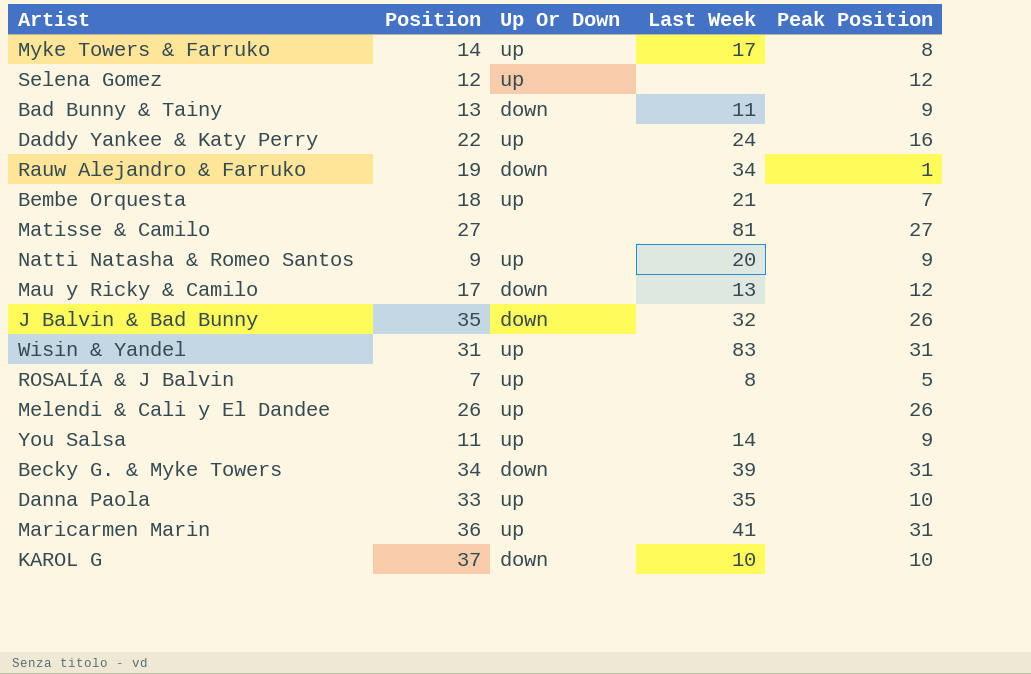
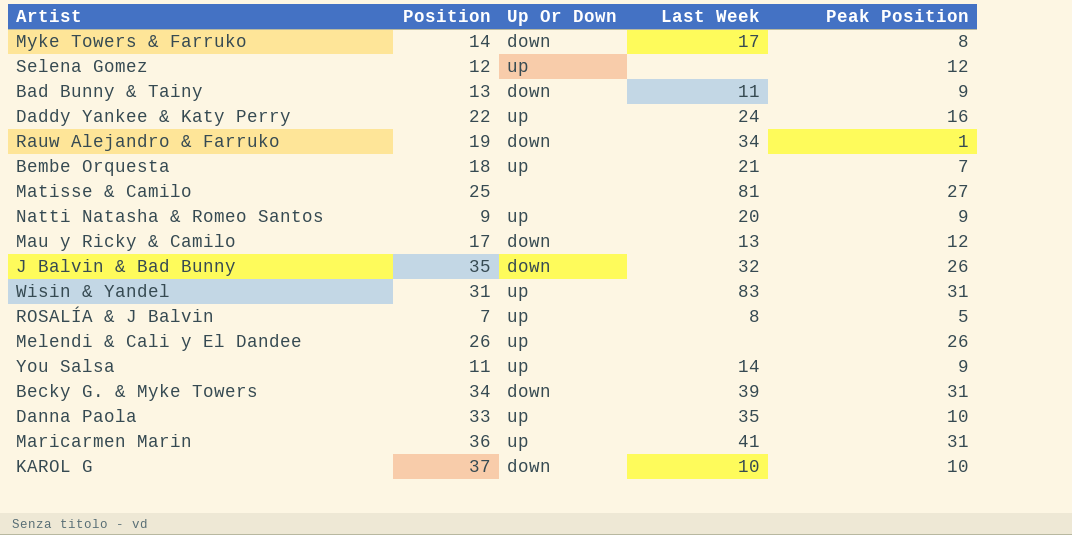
Myke Towers & Farruko | Up Or Down: up -> down
Matisse & Camilo | Position: 27 -> 25

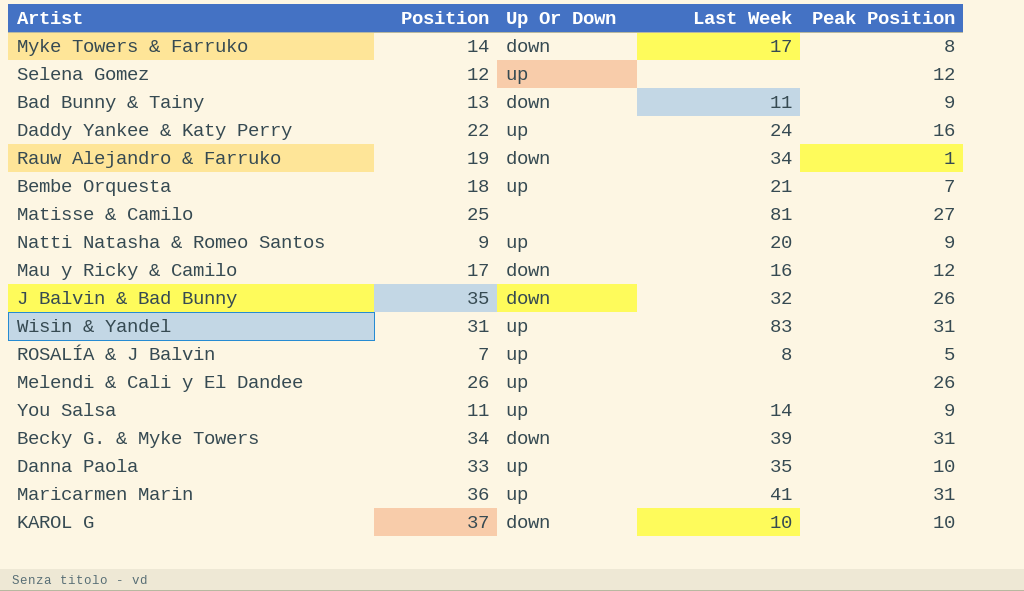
Mau y Ricky & Camilo | Last Week: 13 -> 16

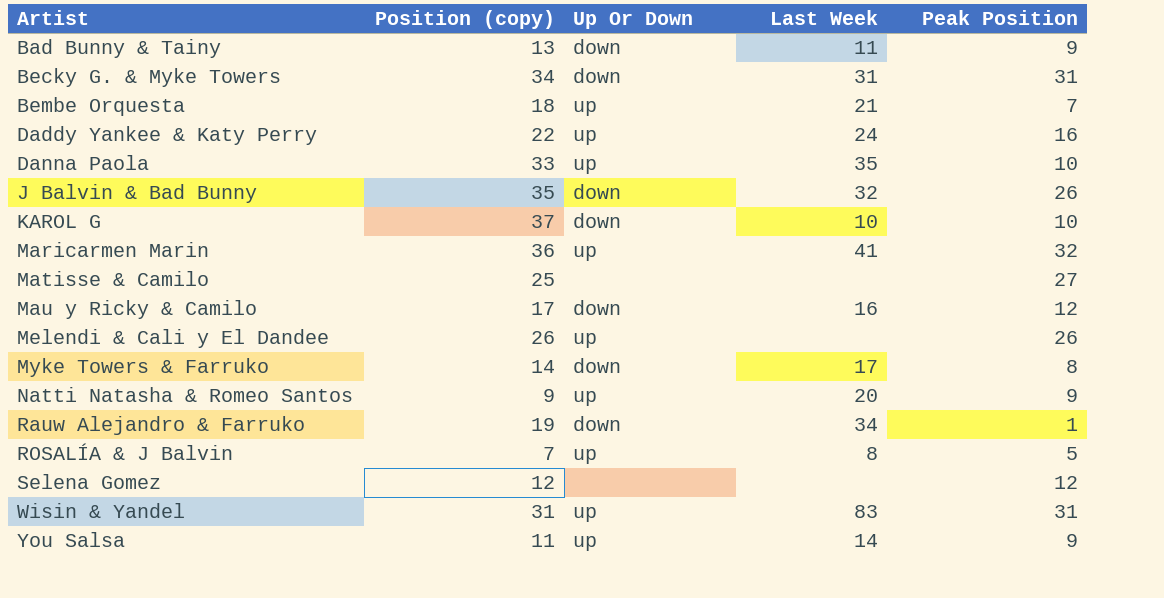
row order: none -> Artist ascending
column name: Position -> Position (copy)
Becky G. & Myke Towers | Last Week: 39 -> 31
Maricarmen Marin | Peak Position: 31 -> 32
Matisse & Camilo | Last Week: 81 -> none
Selena Gomez | Up Or Down: up -> none

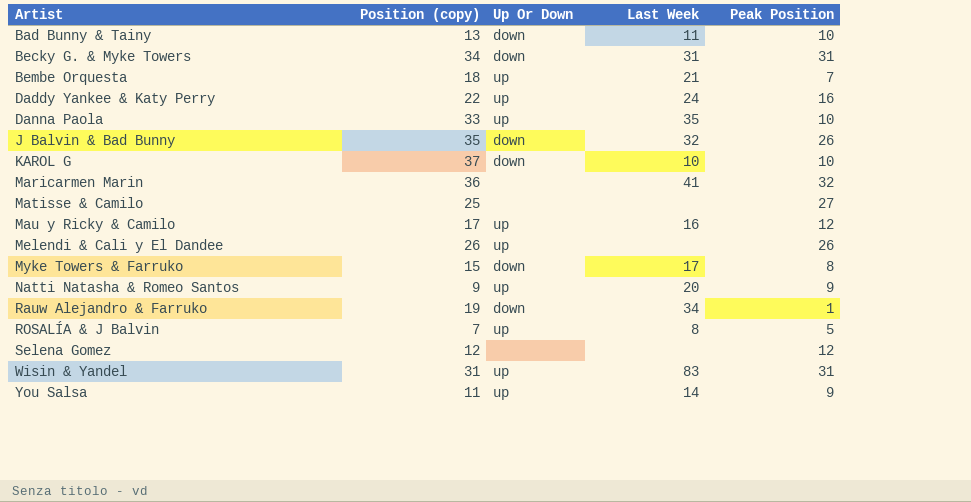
Bad Bunny & Tainy | Peak Position: 9 -> 10
Maricarmen Marin | Up Or Down: up -> none
Mau y Ricky & Camilo | Up Or Down: down -> up
Myke Towers & Farruko | Position (copy): 14 -> 15

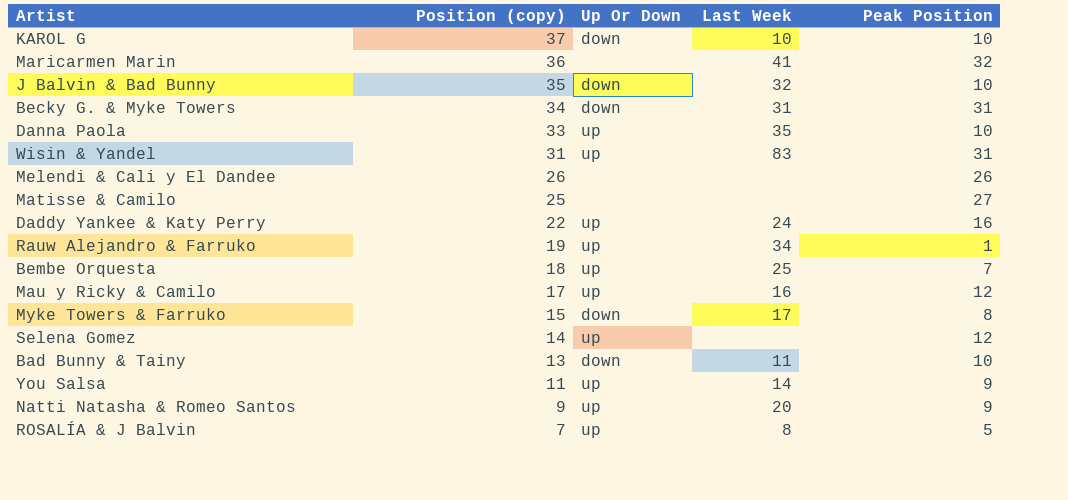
row order: Artist ascending -> Position (copy) descending
J Balvin & Bad Bunny | Peak Position: 26 -> 10
Melendi & Cali y El Dandee | Up Or Down: up -> none
Rauw Alejandro & Farruko | Up Or Down: down -> up
Bembe Orquesta | Last Week: 21 -> 25
Selena Gomez | Position (copy): 12 -> 14
Selena Gomez | Up Or Down: none -> up

